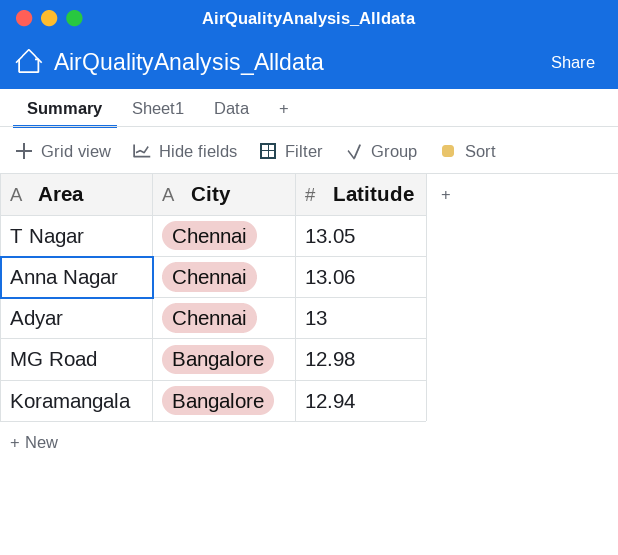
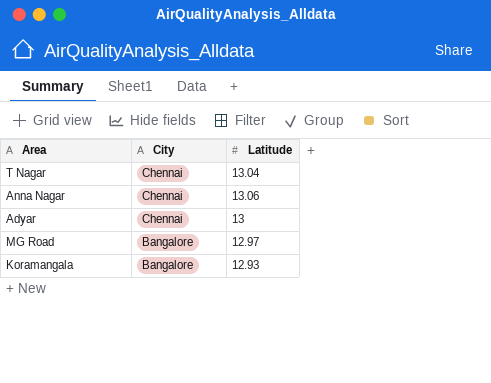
T Nagar | Latitude: 13.05 -> 13.04
MG Road | Latitude: 12.98 -> 12.97
Koramangala | Latitude: 12.94 -> 12.93

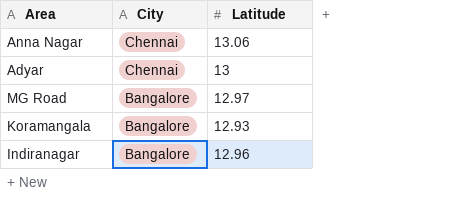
row T Nagar: Chennai | 13.04 -> none
row Indiranagar: none -> Bangalore | 12.96

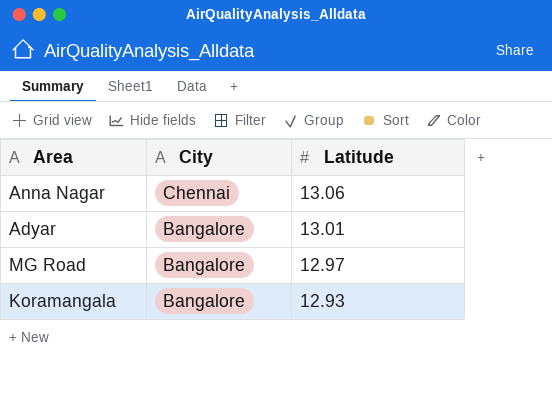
row Indiranagar: Bangalore | 12.96 -> none
Adyar | City: Chennai -> Bangalore
Adyar | Latitude: 13 -> 13.01

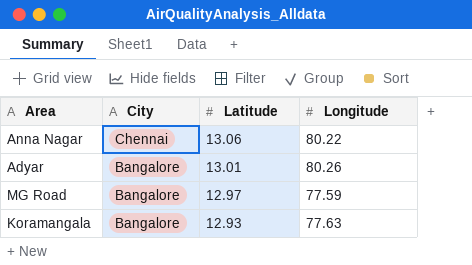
column Longitude | position: none -> 4

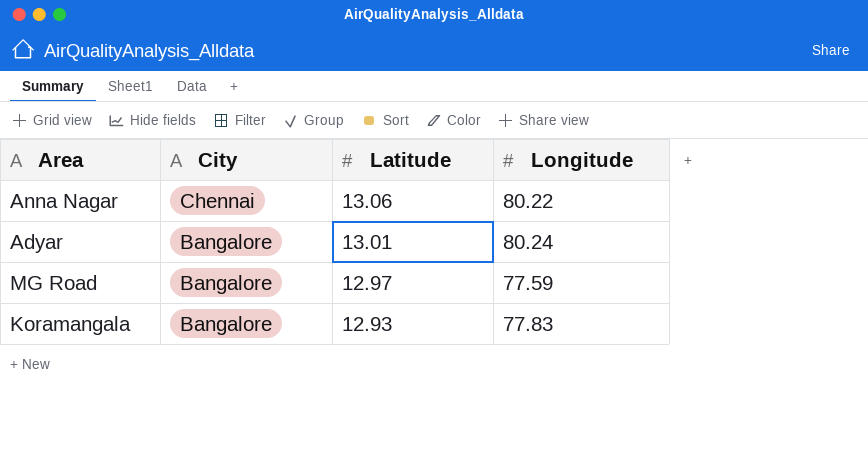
Adyar | Longitude: 80.26 -> 80.24
Koramangala | Longitude: 77.63 -> 77.83

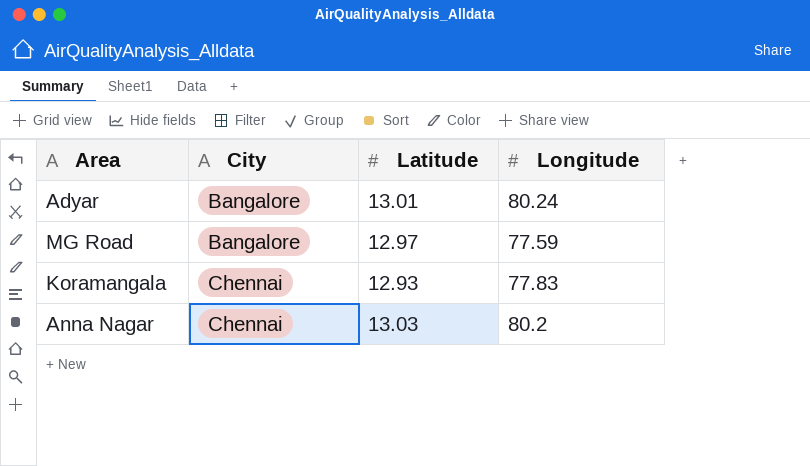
row order: City descending -> City ascending
Koramangala | City: Bangalore -> Chennai
Anna Nagar | Latitude: 13.06 -> 13.03
Anna Nagar | Longitude: 80.22 -> 80.2

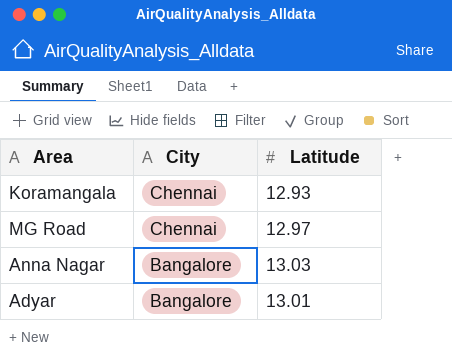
row order: City ascending -> City descending
column Longitude | position: 4 -> none
MG Road | City: Bangalore -> Chennai
Anna Nagar | City: Chennai -> Bangalore

